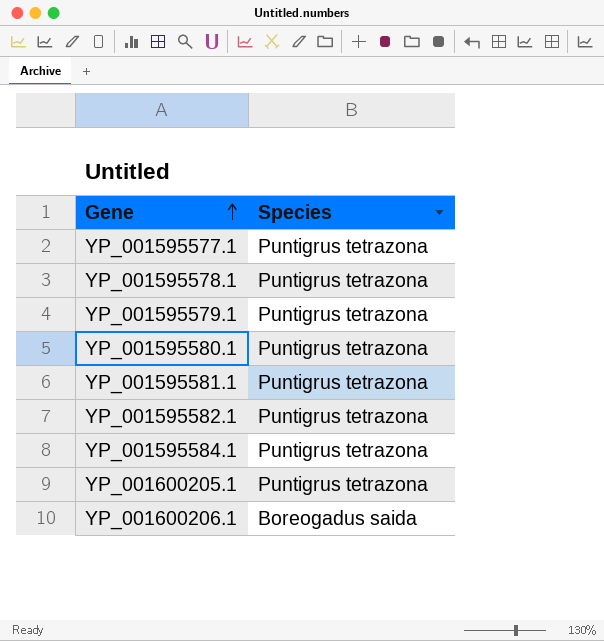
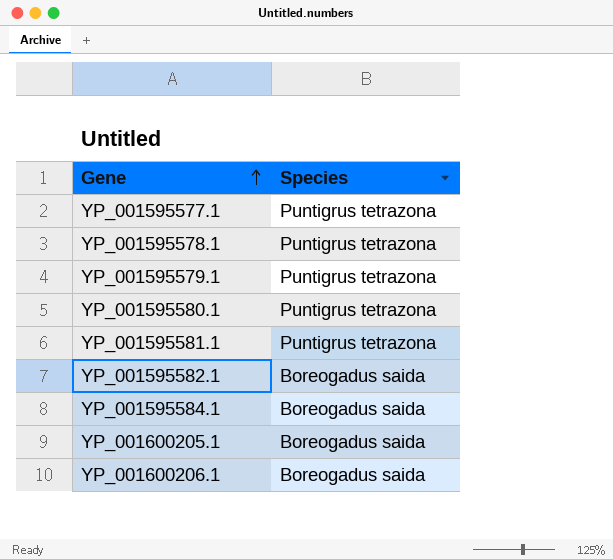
YP_001595582.1 | Species: Puntigrus tetrazona -> Boreogadus saida
YP_001595584.1 | Species: Puntigrus tetrazona -> Boreogadus saida
YP_001600205.1 | Species: Puntigrus tetrazona -> Boreogadus saida

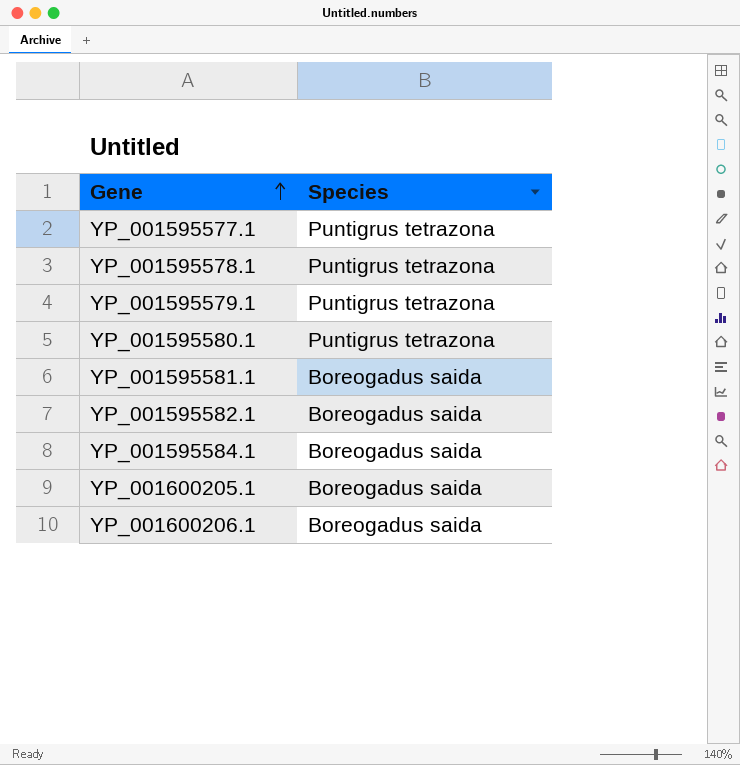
YP_001595581.1 | Species: Puntigrus tetrazona -> Boreogadus saida

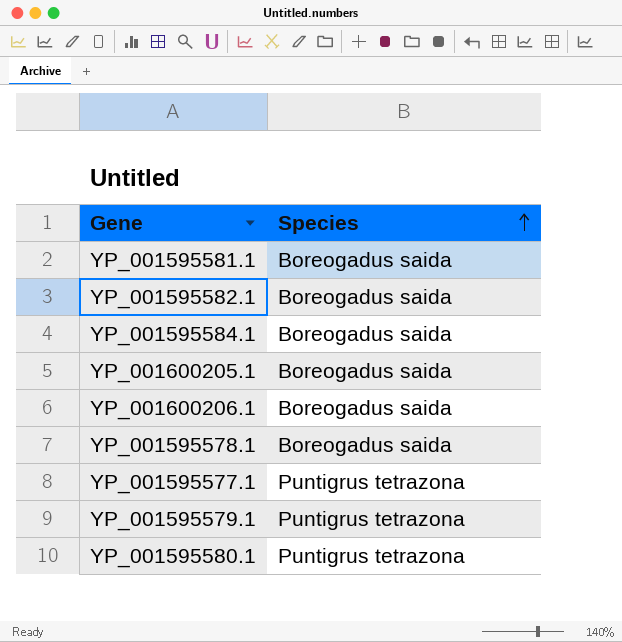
row order: Gene ascending -> Species ascending
YP_001595578.1 | Species: Puntigrus tetrazona -> Boreogadus saida

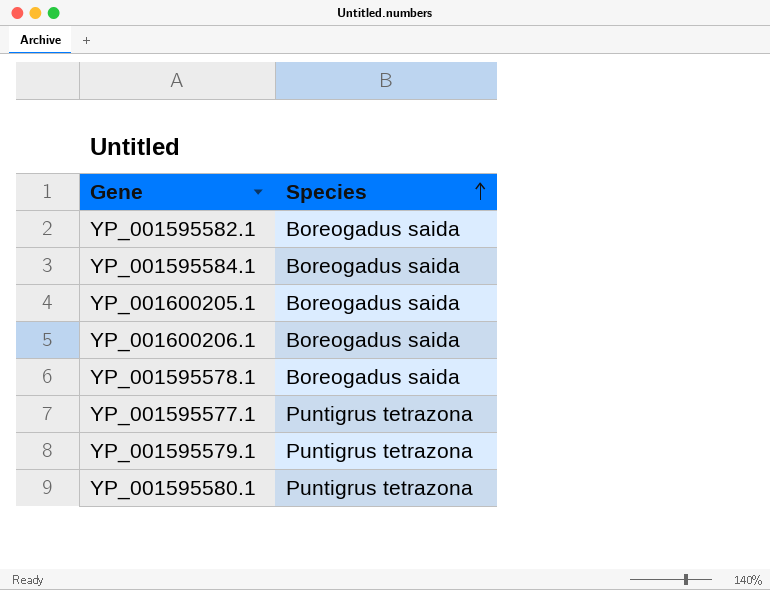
row YP_001595581.1: Boreogadus saida -> none

